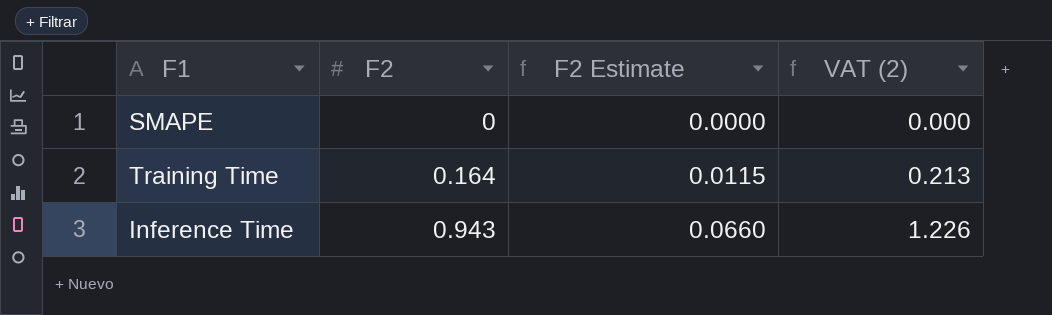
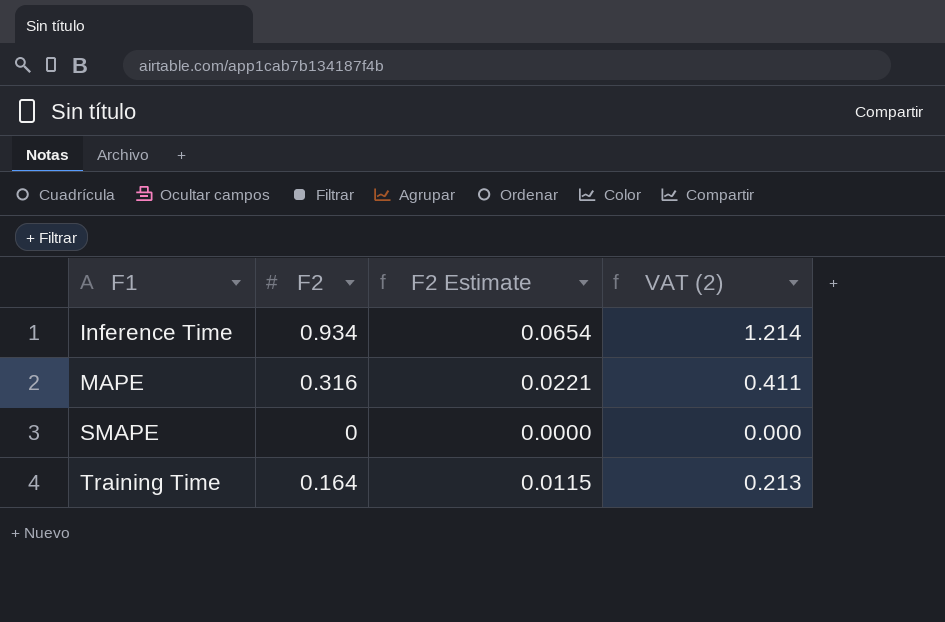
row order: F2 ascending -> F1 ascending
Inference Time | F2: 0.943 -> 0.934
Inference Time | F2 Estimate: 0.0660 -> 0.0654
Inference Time | VAT (2): 1.226 -> 1.214
row MAPE: none -> 0.316 | 0.0221 | 0.411

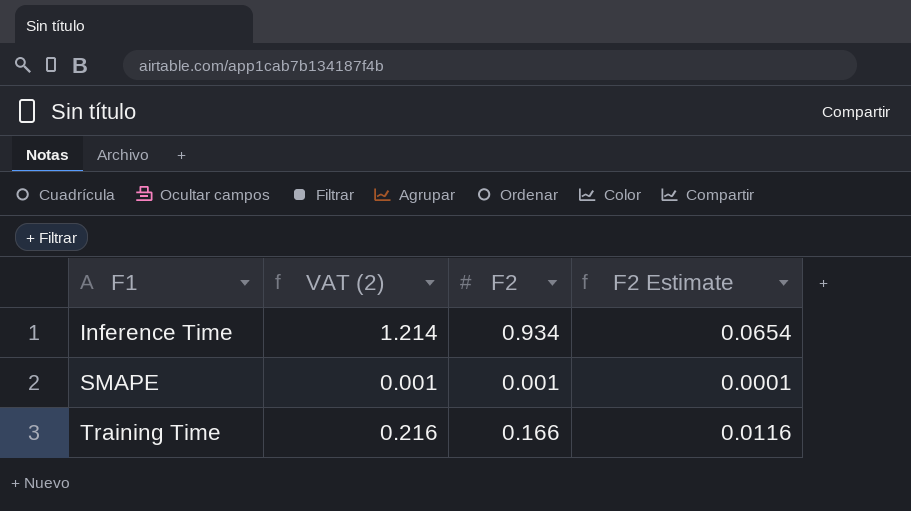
column VAT (2) | position: 4 -> 2
row MAPE: 0.316 | 0.0221 | 0.411 -> none
SMAPE | VAT (2): 0.000 -> 0.001
SMAPE | F2: 0 -> 0.001
SMAPE | F2 Estimate: 0.0000 -> 0.0001
Training Time | VAT (2): 0.213 -> 0.216
Training Time | F2: 0.164 -> 0.166
Training Time | F2 Estimate: 0.0115 -> 0.0116

